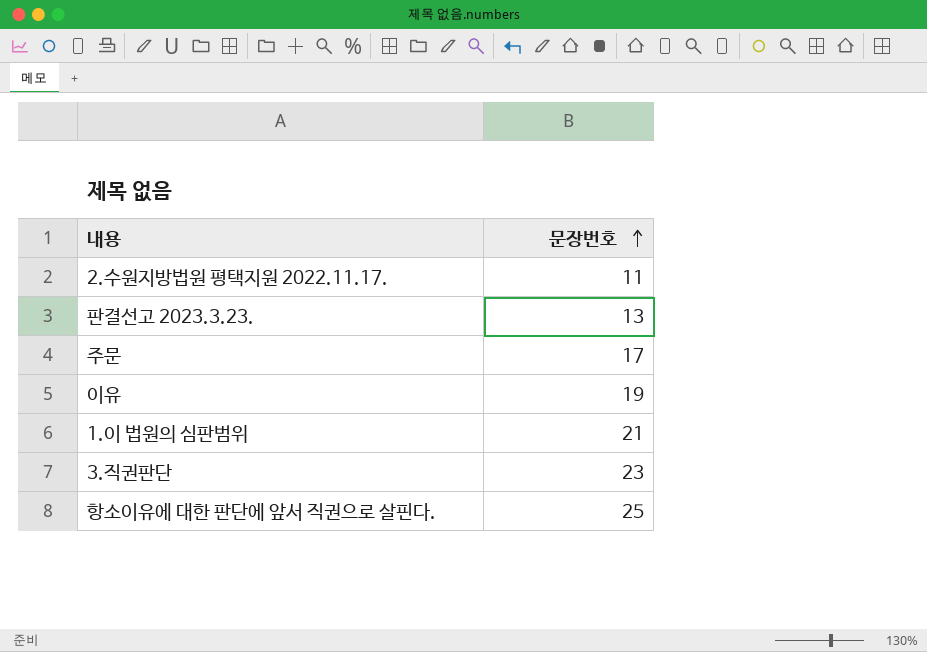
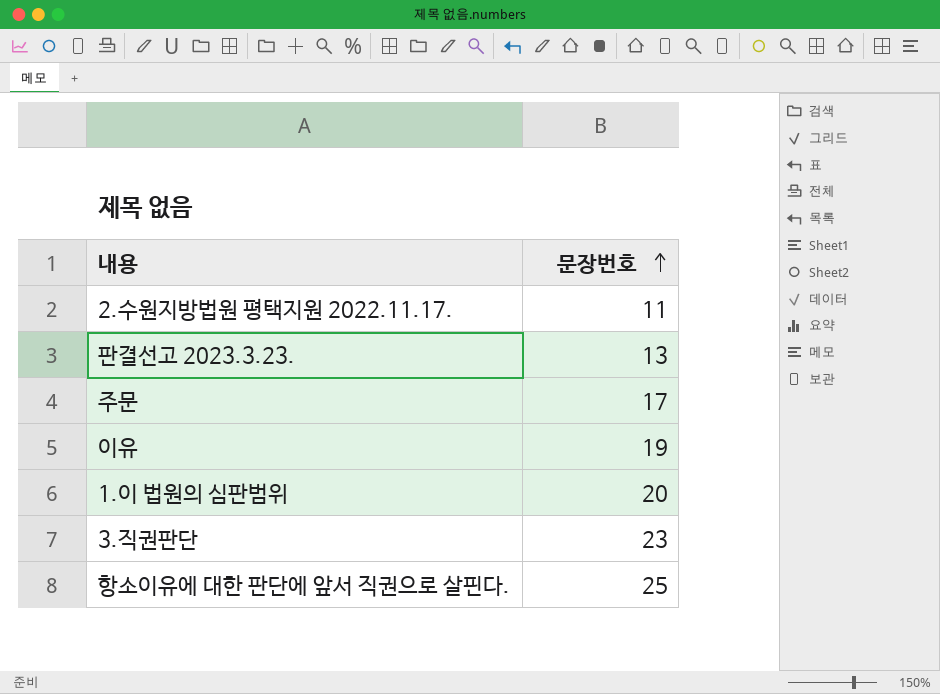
1.이 법원의 심판범위 | 문장번호: 21 -> 20

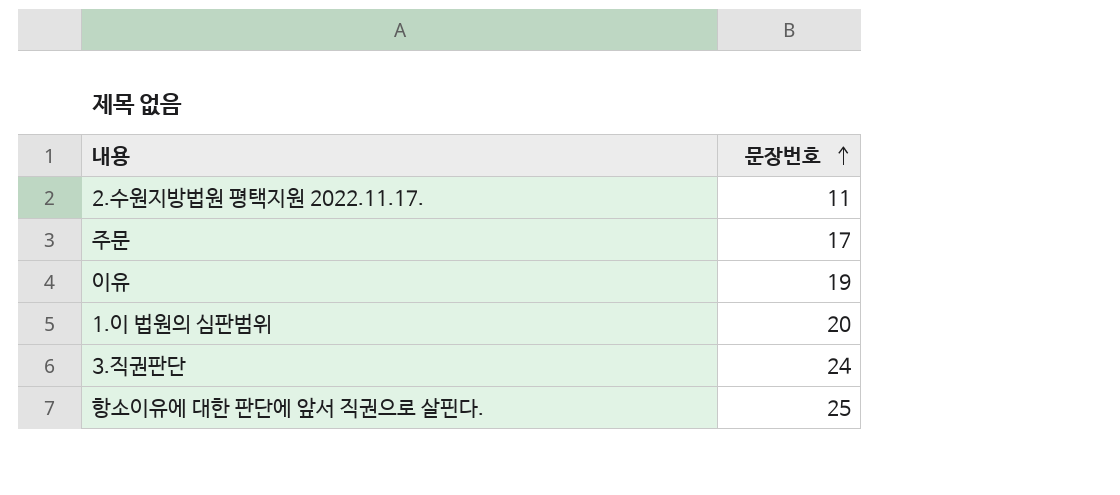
row 판결선고 2023.3.23.: 13 -> none
3.직권판단 | 문장번호: 23 -> 24

